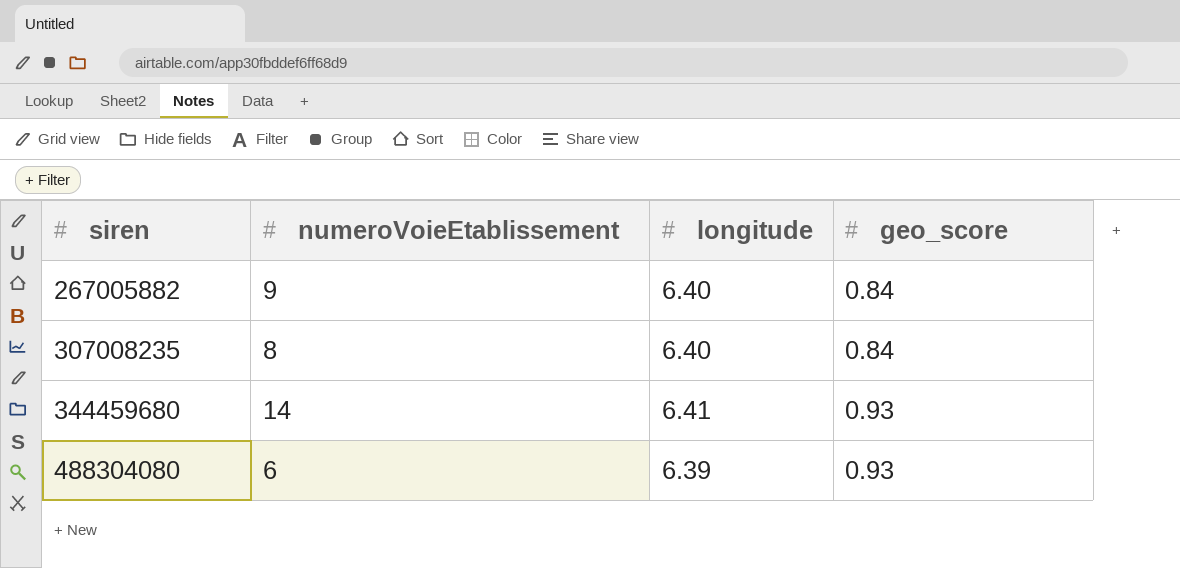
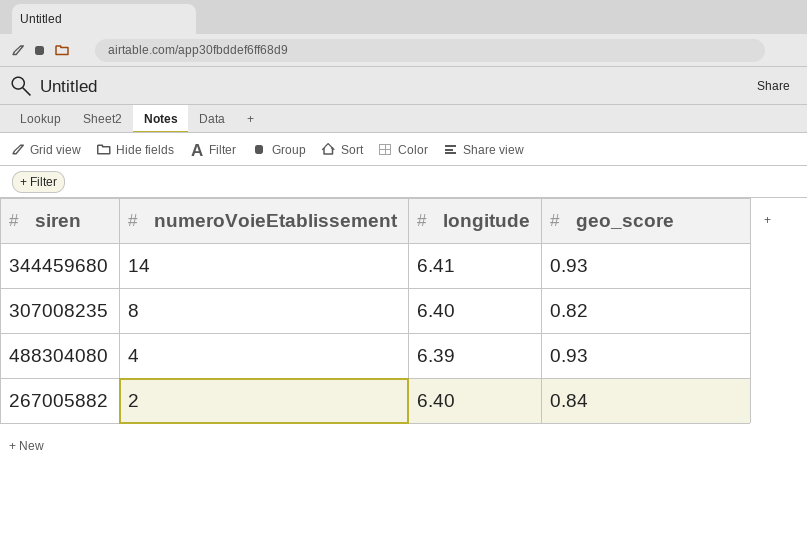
row order: siren ascending -> numeroVoieEtablissement descending
307008235 | geo_score: 0.84 -> 0.82
488304080 | numeroVoieEtablissement: 6 -> 4
267005882 | numeroVoieEtablissement: 9 -> 2

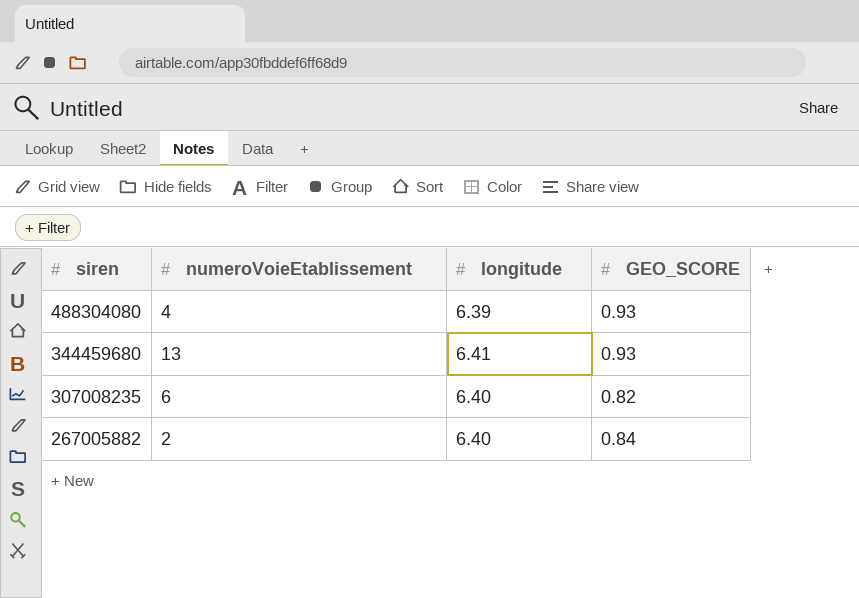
row order: numeroVoieEtablissement descending -> siren descending
column name: geo_score -> GEO_SCORE
344459680 | numeroVoieEtablissement: 14 -> 13
307008235 | numeroVoieEtablissement: 8 -> 6

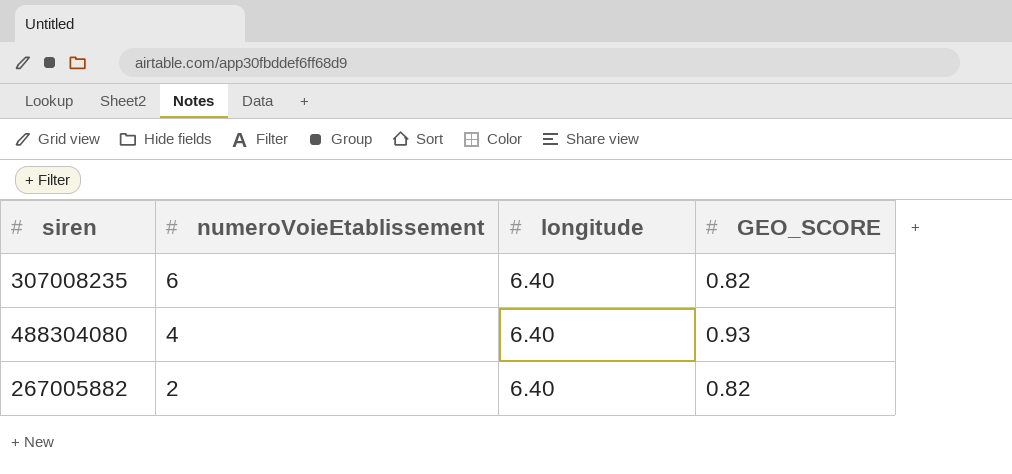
row order: siren descending -> numeroVoieEtablissement descending
row 344459680: 13 | 6.41 | 0.93 -> none
488304080 | longitude: 6.39 -> 6.40
267005882 | GEO_SCORE: 0.84 -> 0.82

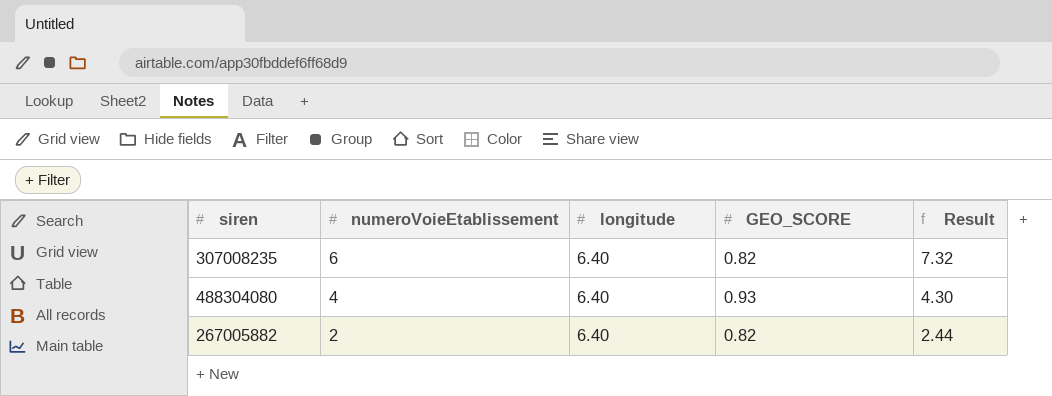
column Result | formula: none -> [numeroVoieEtablissement] / [GEO_SCORE]

